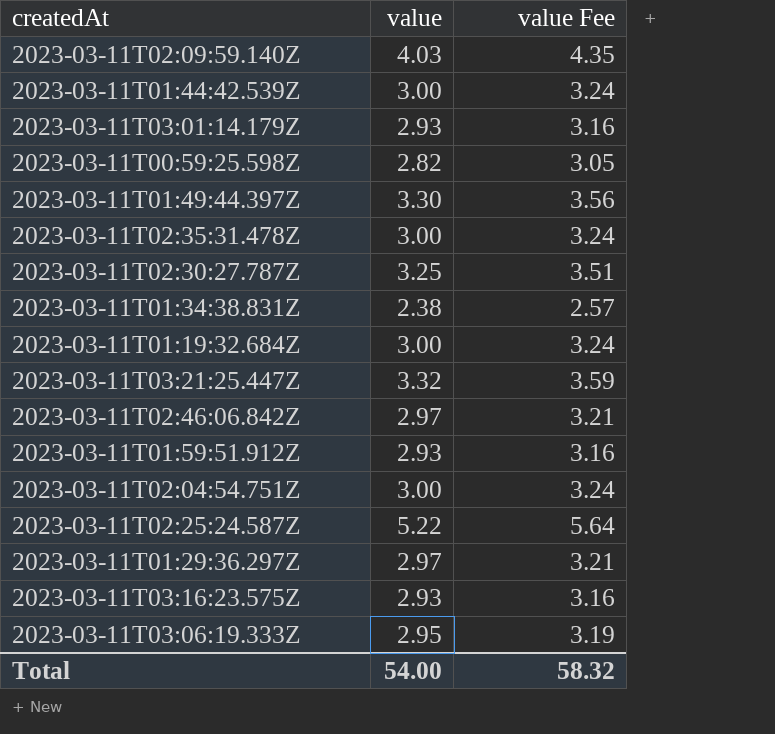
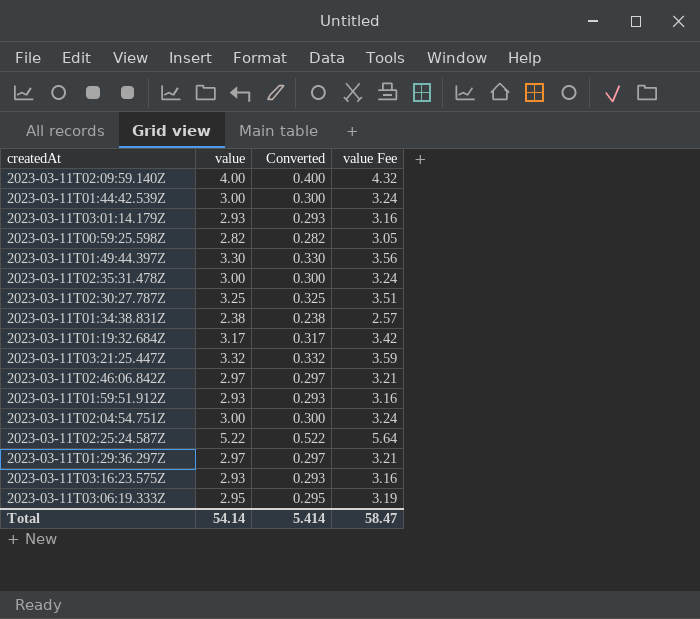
column Converted | formula: none -> [value] * 0.1
2023-03-11T02:09:59.140Z | value: 4.03 -> 4.00
2023-03-11T02:09:59.140Z | value Fee: 4.35 -> 4.32
2023-03-11T01:19:32.684Z | value: 3.00 -> 3.17
2023-03-11T01:19:32.684Z | value Fee: 3.24 -> 3.42
Total | value: 54.00 -> 54.14
Total | value Fee: 58.32 -> 58.47

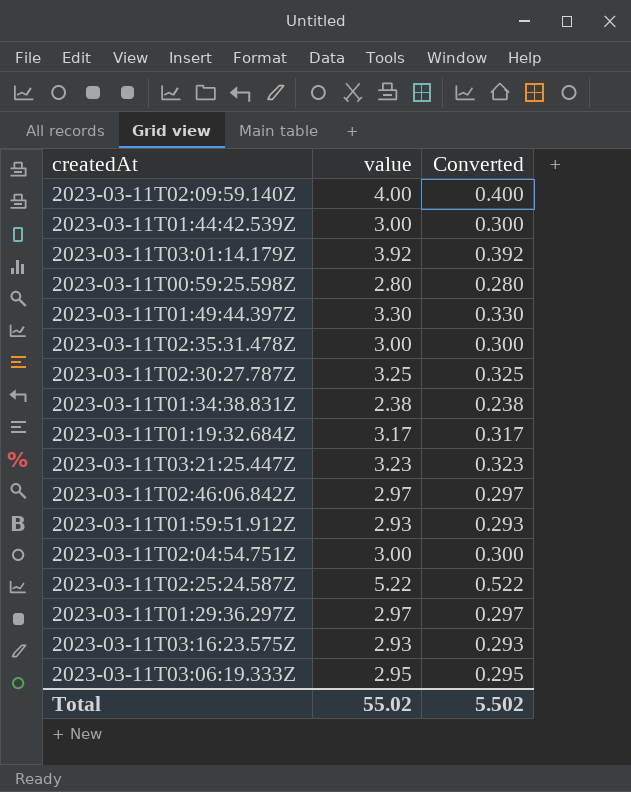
column value Fee | formula: [value] * 1.08 -> none
2023-03-11T03:01:14.179Z | value: 2.93 -> 3.92
2023-03-11T03:01:14.179Z | Converted: 0.293 -> 0.392
2023-03-11T00:59:25.598Z | value: 2.82 -> 2.80
2023-03-11T00:59:25.598Z | Converted: 0.282 -> 0.280
2023-03-11T03:21:25.447Z | value: 3.32 -> 3.23
2023-03-11T03:21:25.447Z | Converted: 0.332 -> 0.323
Total | value: 54.14 -> 55.02
Total | Converted: 5.414 -> 5.502

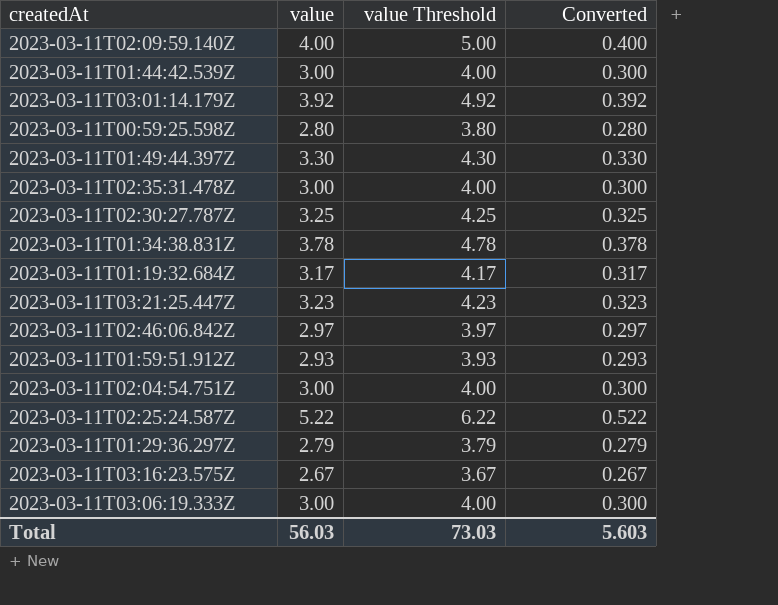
column value Threshold | formula: none -> [value] + 1
2023-03-11T01:34:38.831Z | value: 2.38 -> 3.78
2023-03-11T01:34:38.831Z | Converted: 0.238 -> 0.378
2023-03-11T01:29:36.297Z | value: 2.97 -> 2.79
2023-03-11T01:29:36.297Z | Converted: 0.297 -> 0.279
2023-03-11T03:16:23.575Z | value: 2.93 -> 2.67
2023-03-11T03:16:23.575Z | Converted: 0.293 -> 0.267
2023-03-11T03:06:19.333Z | value: 2.95 -> 3.00
2023-03-11T03:06:19.333Z | Converted: 0.295 -> 0.300
Total | value: 55.02 -> 56.03
Total | Converted: 5.502 -> 5.603

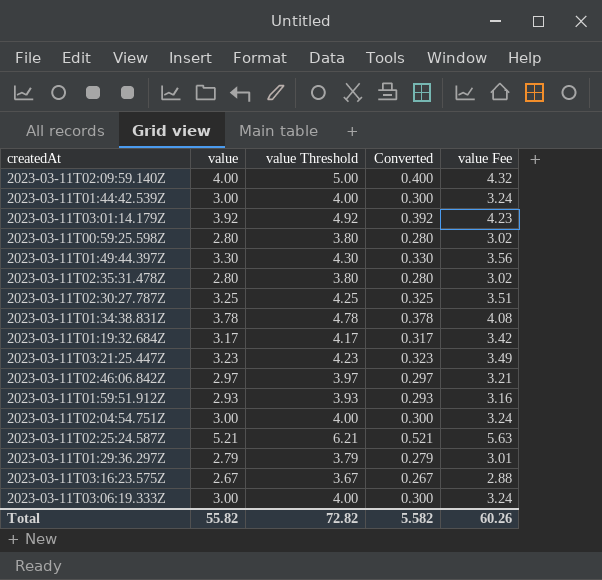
column value Fee | formula: none -> [value] * 1.08
2023-03-11T02:35:31.478Z | value: 3.00 -> 2.80
2023-03-11T02:35:31.478Z | value Threshold: 4.00 -> 3.80
2023-03-11T02:35:31.478Z | Converted: 0.300 -> 0.280
2023-03-11T02:25:24.587Z | value: 5.22 -> 5.21
2023-03-11T02:25:24.587Z | value Threshold: 6.22 -> 6.21
2023-03-11T02:25:24.587Z | Converted: 0.522 -> 0.521
Total | value: 56.03 -> 55.82
Total | value Threshold: 73.03 -> 72.82
Total | Converted: 5.603 -> 5.582

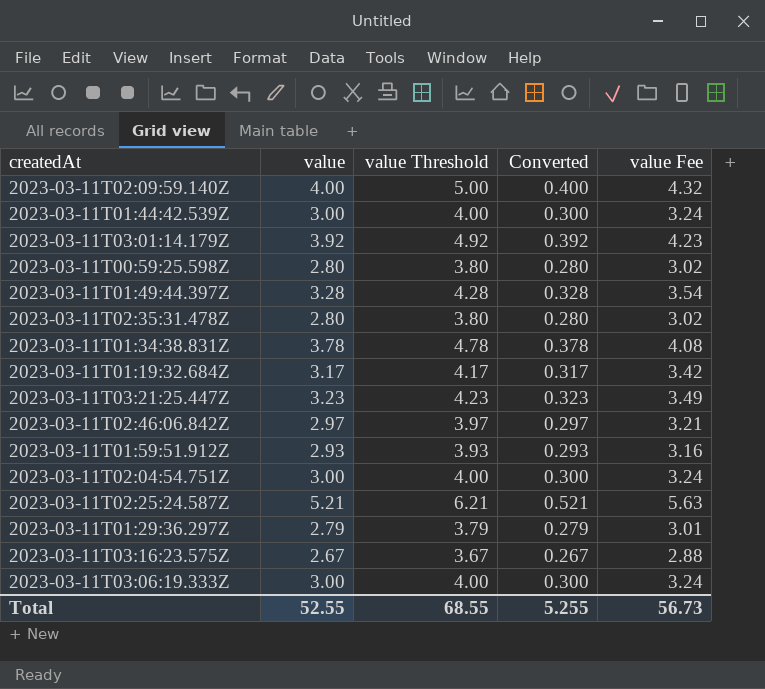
row 2023-03-11T02:30:27.787Z: 3.25 | 4.25 | 0.325 | 3.51 -> none
2023-03-11T01:49:44.397Z | value: 3.30 -> 3.28
2023-03-11T01:49:44.397Z | value Threshold: 4.30 -> 4.28
2023-03-11T01:49:44.397Z | Converted: 0.330 -> 0.328
2023-03-11T01:49:44.397Z | value Fee: 3.56 -> 3.54
Total | value: 55.82 -> 52.55
Total | value Threshold: 72.82 -> 68.55
Total | Converted: 5.582 -> 5.255
Total | value Fee: 60.26 -> 56.73

